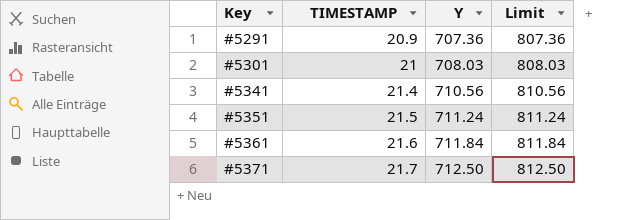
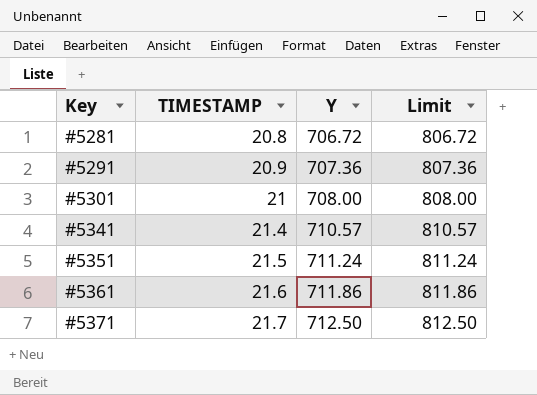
row #5281: none -> 20.8 | 706.72 | 806.72
#5301 | Y: 708.03 -> 708.00
#5301 | Limit: 808.03 -> 808.00
#5341 | Y: 710.56 -> 710.57
#5341 | Limit: 810.56 -> 810.57
#5361 | Y: 711.84 -> 711.86
#5361 | Limit: 811.84 -> 811.86

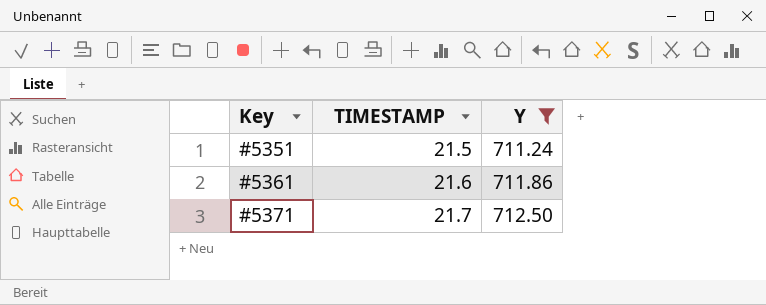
filter: none -> Y >= 711.24
column Limit | formula: [Y] + 100 -> none

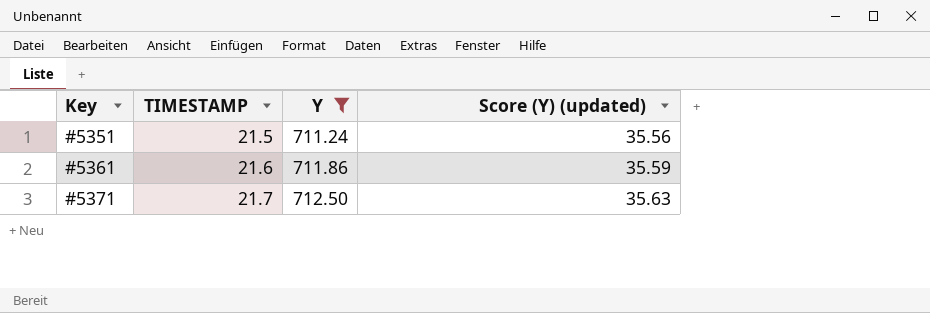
column Score (Y) (updated) | formula: none -> [Y] * 0.05

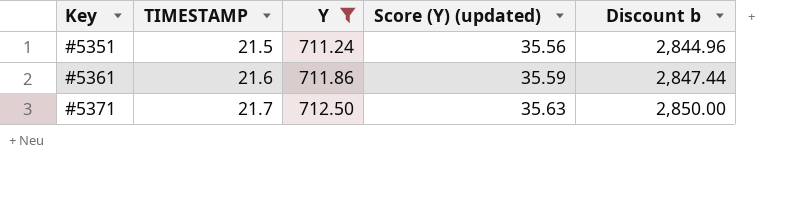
column Discount b | formula: none -> [Y] * 4

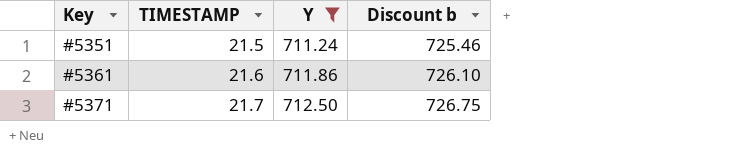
column Score (Y) (updated) | formula: [Y] * 0.05 -> none
column Discount b | formula: [Y] * 4 -> [Y] * 1.02

